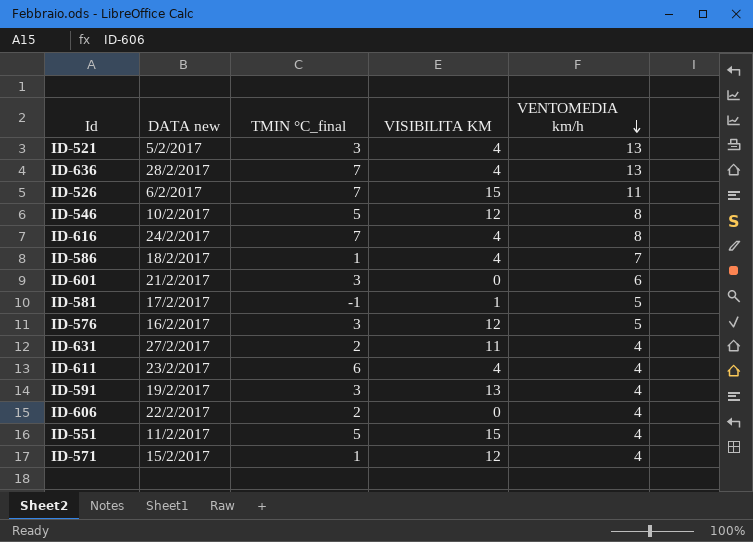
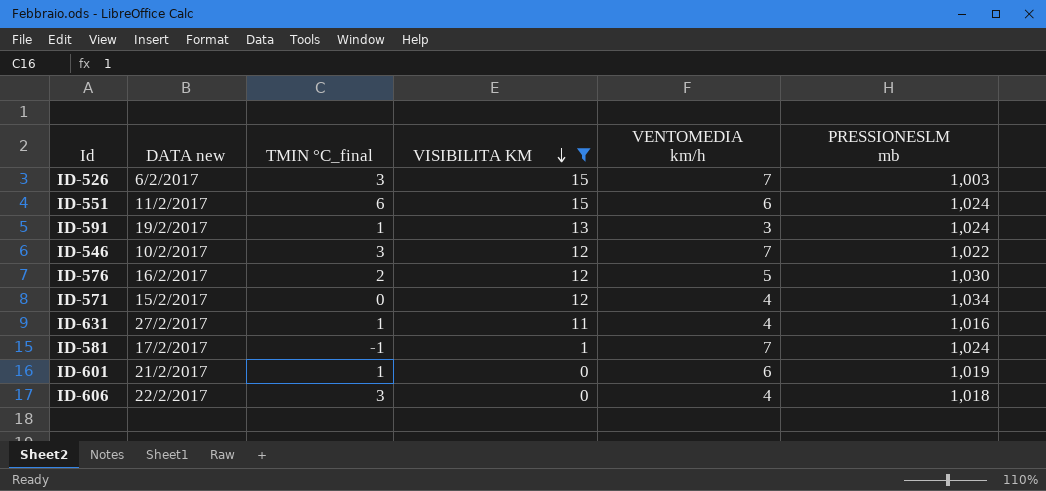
filter: none -> VISIBILITA KM != 4
row order: VENTOMEDIA km/h descending -> VISIBILITA KM descending
column PRESSIONESLM mb | position: none -> 6
ID-526 | TMIN °C_final: 7 -> 3
ID-526 | VENTOMEDIA km/h: 11 -> 7
ID-551 | TMIN °C_final: 5 -> 6
ID-551 | VENTOMEDIA km/h: 4 -> 6
ID-591 | TMIN °C_final: 3 -> 1
ID-591 | VENTOMEDIA km/h: 4 -> 3
ID-546 | TMIN °C_final: 5 -> 3
ID-546 | VENTOMEDIA km/h: 8 -> 7
ID-576 | TMIN °C_final: 3 -> 2
ID-571 | TMIN °C_final: 1 -> 0
ID-631 | TMIN °C_final: 2 -> 1
ID-581 | VENTOMEDIA km/h: 5 -> 7
ID-601 | TMIN °C_final: 3 -> 1
ID-606 | TMIN °C_final: 2 -> 3

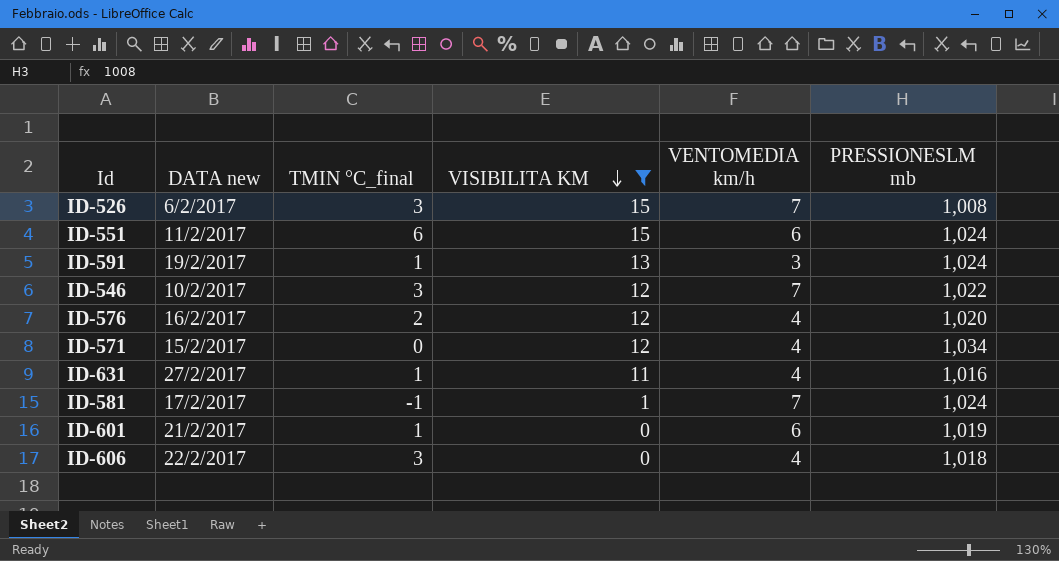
ID-526 | PRESSIONESLM mb: 1,003 -> 1,008
ID-576 | VENTOMEDIA km/h: 5 -> 4
ID-576 | PRESSIONESLM mb: 1,030 -> 1,020

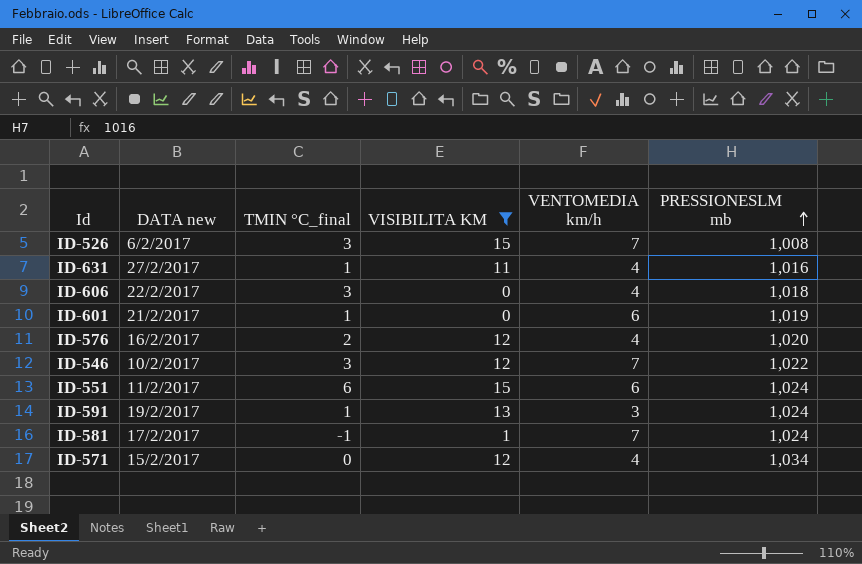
row order: VISIBILITA KM descending -> PRESSIONESLM mb ascending

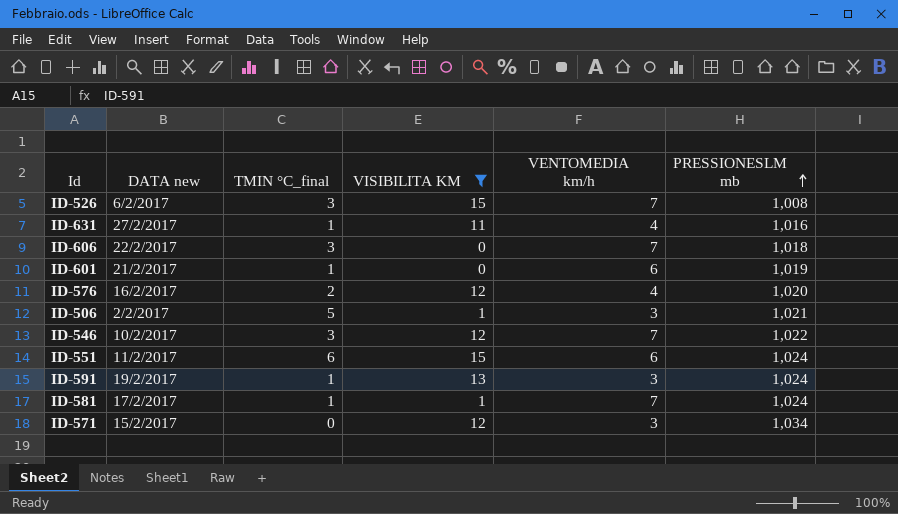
ID-606 | VENTOMEDIA km/h: 4 -> 7
row ID-506: none -> 2/2/2017 | 5 | 1 | 3 | 1,021
ID-581 | TMIN °C_final: -1 -> 1
ID-571 | VENTOMEDIA km/h: 4 -> 3

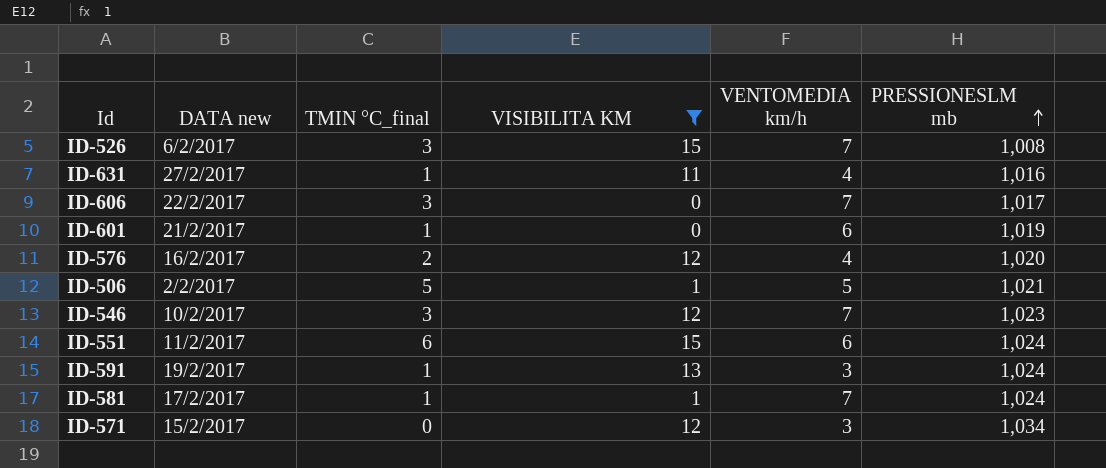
ID-606 | PRESSIONESLM mb: 1,018 -> 1,017
ID-506 | VENTOMEDIA km/h: 3 -> 5
ID-546 | PRESSIONESLM mb: 1,022 -> 1,023

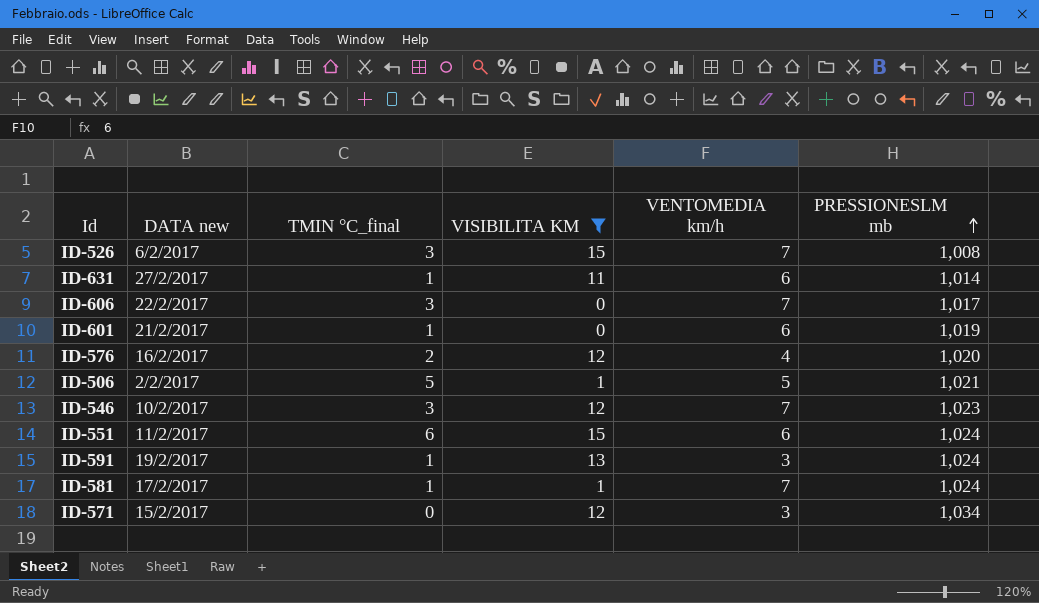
ID-631 | VENTOMEDIA km/h: 4 -> 6
ID-631 | PRESSIONESLM mb: 1,016 -> 1,014

